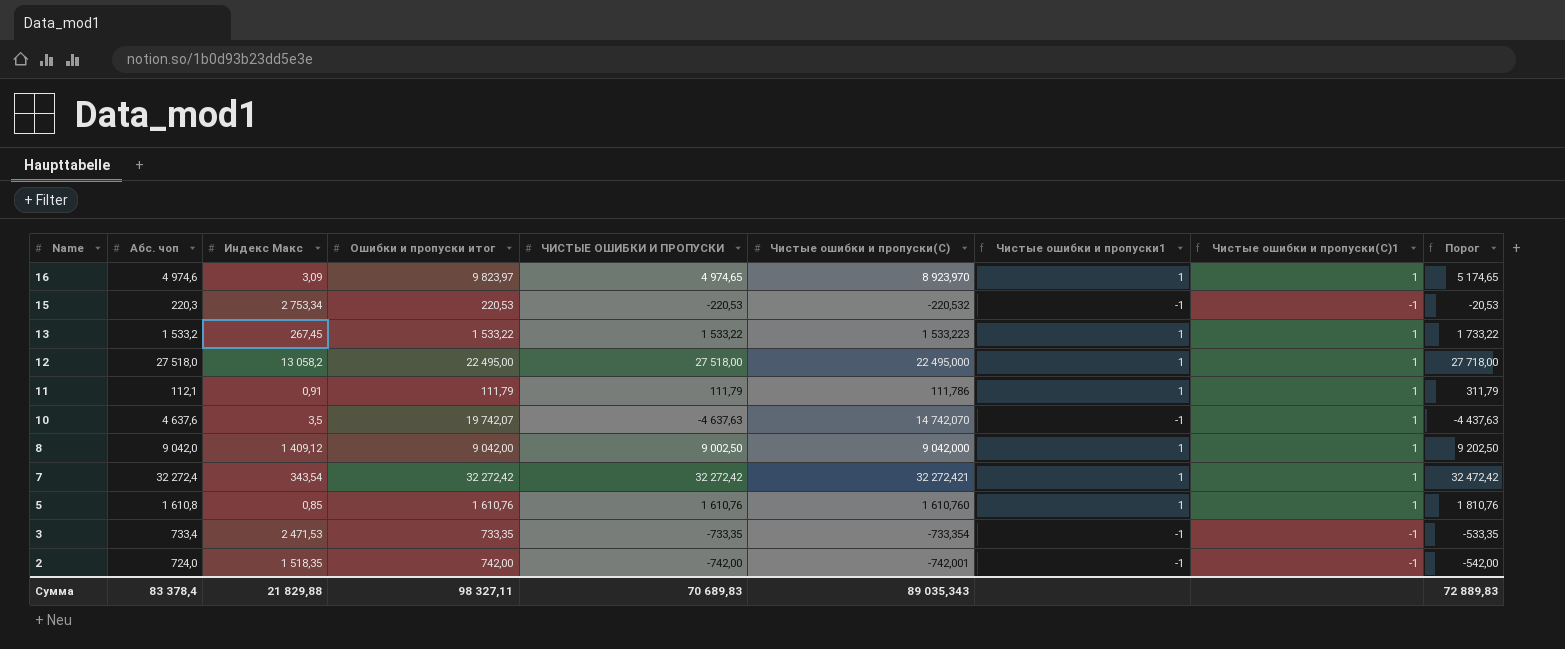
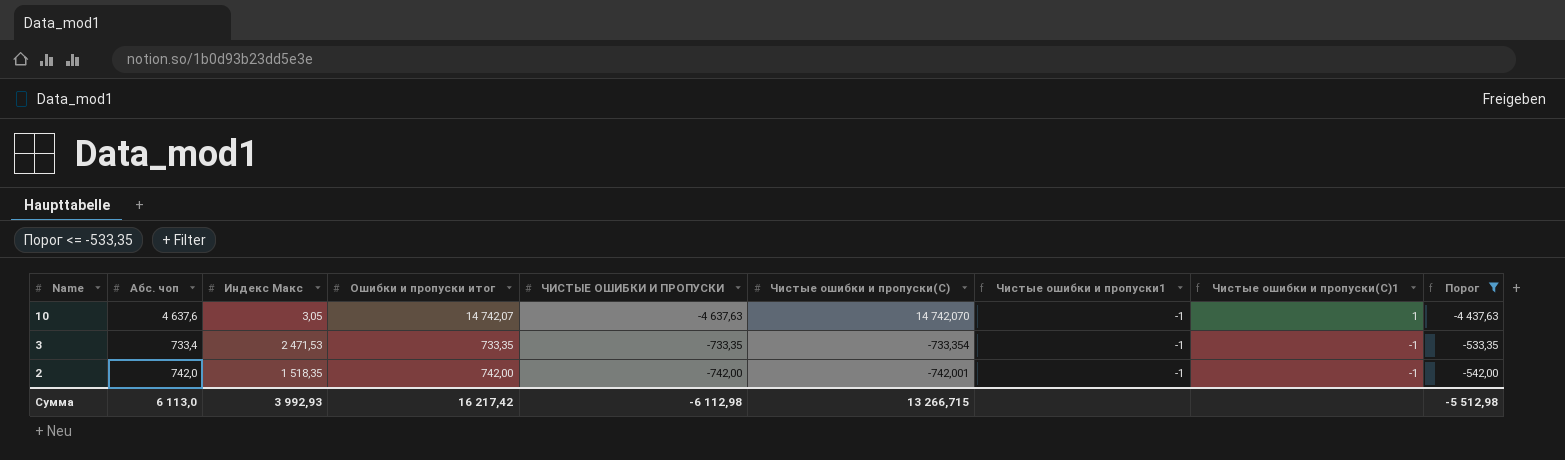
filter: none -> Порог <= -533,35
10 | Индекс Макс: 3,5 -> 3,05
10 | Ошибки и пропуски итог: 19 742,07 -> 14 742,07
2 | Абс. чоп: 724,0 -> 742,0
Сумма | Абс. чоп: 83 378,4 -> 6 113,0
Сумма | Индекс Макс: 21 829,88 -> 3 992,93
Сумма | Ошибки и пропуски итог: 98 327,11 -> 16 217,42
Сумма | ЧИСТЫЕ ОШИБКИ И ПРОПУСКИ: 70 689,83 -> -6 112,98
Сумма | Чистые ошибки и пропуски(С): 89 035,343 -> 13 266,715
Сумма | Порог: 72 889,83 -> -5 512,98

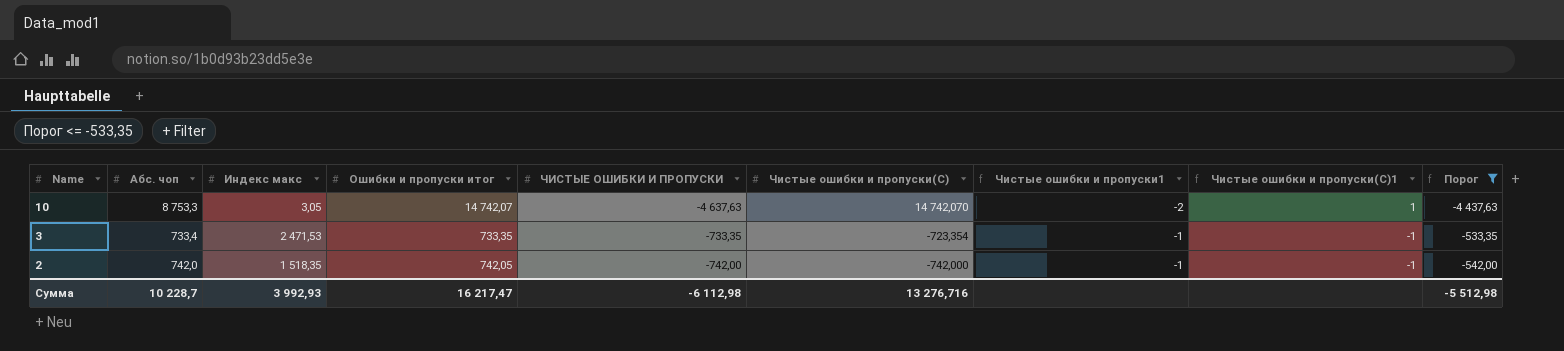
column name: Индекс Макс -> Индекс макс
10 | Абс. чоп: 4 637,6 -> 8 753,3
10 | Чистые ошибки и пропуски1: -1 -> -2
3 | Чистые ошибки и пропуски(С): -733,354 -> -723,354
2 | Ошибки и пропуски итог: 742,00 -> 742,05
2 | Чистые ошибки и пропуски(С): -742,001 -> -742,000
Сумма | Абс. чоп: 6 113,0 -> 10 228,7
Сумма | Ошибки и пропуски итог: 16 217,42 -> 16 217,47
Сумма | Чистые ошибки и пропуски(С): 13 266,715 -> 13 276,716

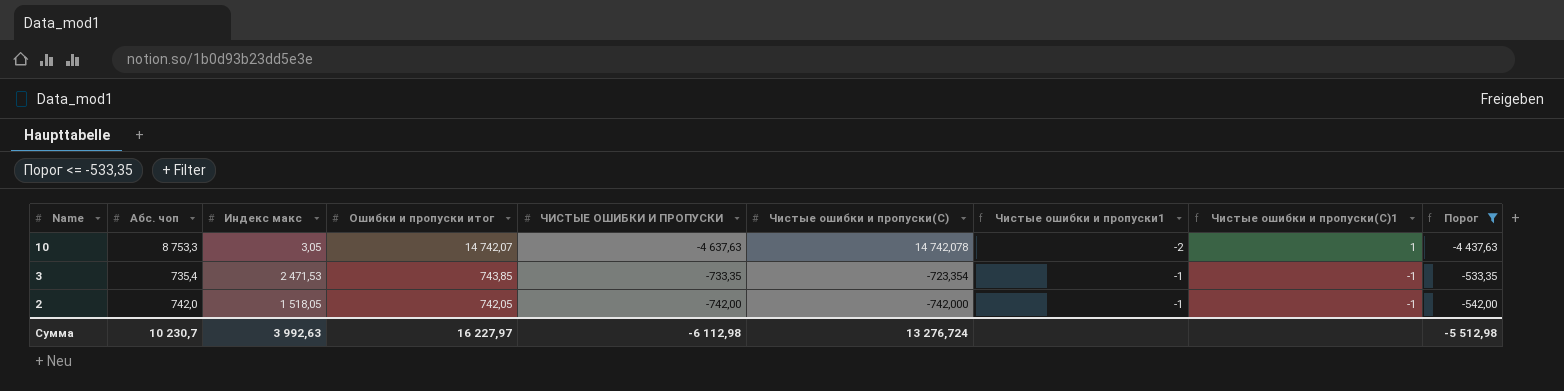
10 | Чистые ошибки и пропуски(С): 14 742,070 -> 14 742,078
3 | Абс. чоп: 733,4 -> 735,4
3 | Ошибки и пропуски итог: 733,35 -> 743,85
2 | Индекс макс: 1 518,35 -> 1 518,05
Сумма | Абс. чоп: 10 228,7 -> 10 230,7
Сумма | Индекс макс: 3 992,93 -> 3 992,63
Сумма | Ошибки и пропуски итог: 16 217,47 -> 16 227,97
Сумма | Чистые ошибки и пропуски(С): 13 276,716 -> 13 276,724

